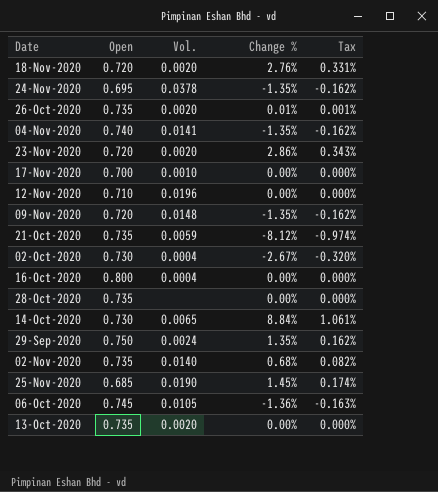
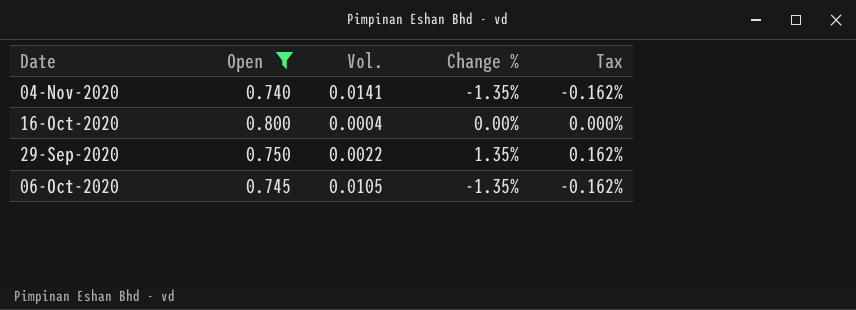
filter: none -> Open >= 0.740
29-Sep-2020 | Vol.: 0.0024 -> 0.0022
06-Oct-2020 | Change %: -1.36% -> -1.35%
06-Oct-2020 | Tax: -0.163% -> -0.162%

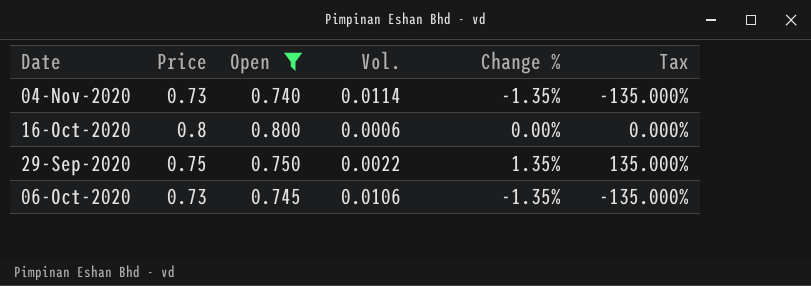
column Price | position: none -> 2
column Tax | formula: [Change %] * 0.12 -> [Change %] * 100
04-Nov-2020 | Vol.: 0.0141 -> 0.0114
16-Oct-2020 | Vol.: 0.0004 -> 0.0006
06-Oct-2020 | Vol.: 0.0105 -> 0.0106

